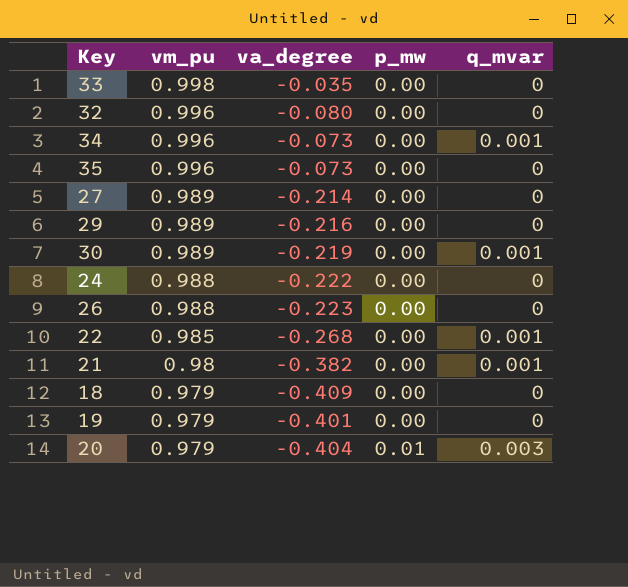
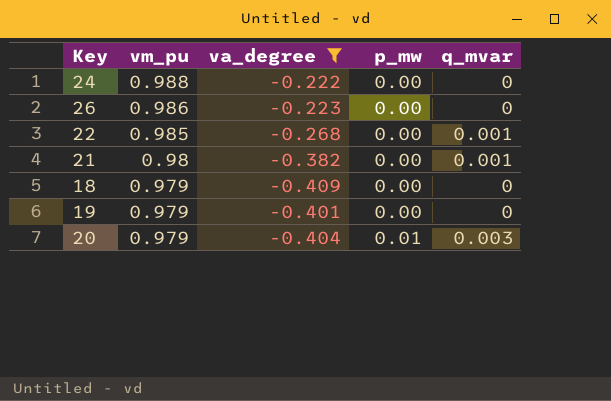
filter: none -> va_degree <= -0.222
26 | vm_pu: 0.988 -> 0.986

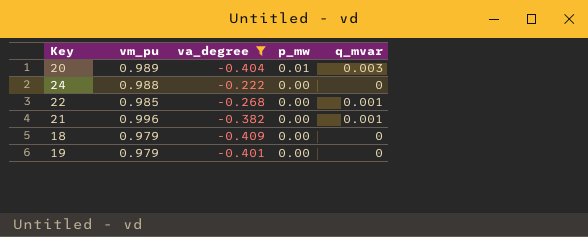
row order: vm_pu descending -> p_mw descending
row 26: 0.986 | -0.223 | 0.00 | 0 -> none
20 | vm_pu: 0.979 -> 0.989
21 | vm_pu: 0.98 -> 0.996

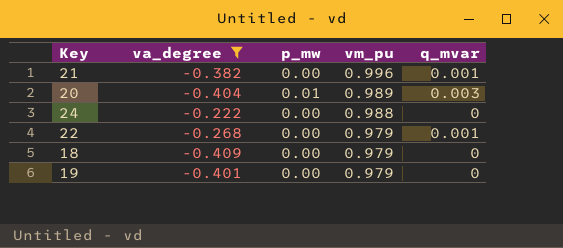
row order: p_mw descending -> vm_pu descending
column vm_pu | position: 2 -> 4
22 | vm_pu: 0.985 -> 0.979

